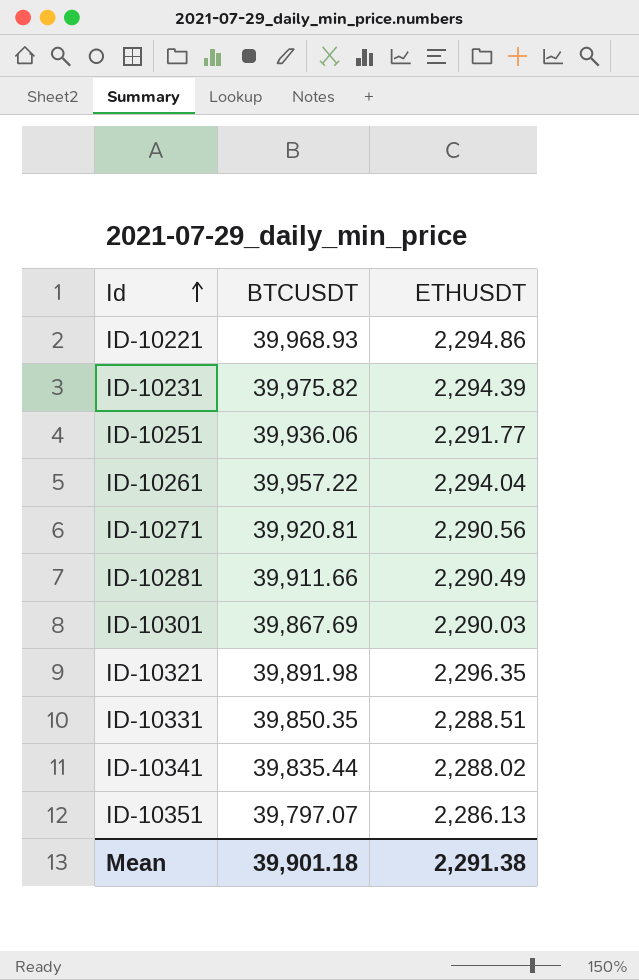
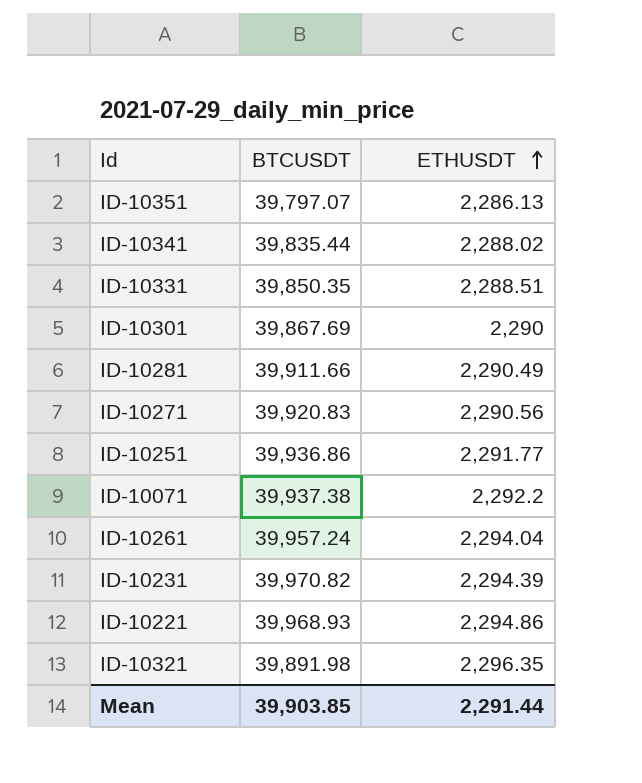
row order: Id ascending -> ETHUSDT ascending
ID-10301 | ETHUSDT: 2,290.03 -> 2,290
ID-10271 | BTCUSDT: 39,920.81 -> 39,920.83
ID-10251 | BTCUSDT: 39,936.06 -> 39,936.86
row ID-10071: none -> 39,937.38 | 2,292.2
ID-10261 | BTCUSDT: 39,957.22 -> 39,957.24
ID-10231 | BTCUSDT: 39,975.82 -> 39,970.82
Mean | BTCUSDT: 39,901.18 -> 39,903.85
Mean | ETHUSDT: 2,291.38 -> 2,291.44

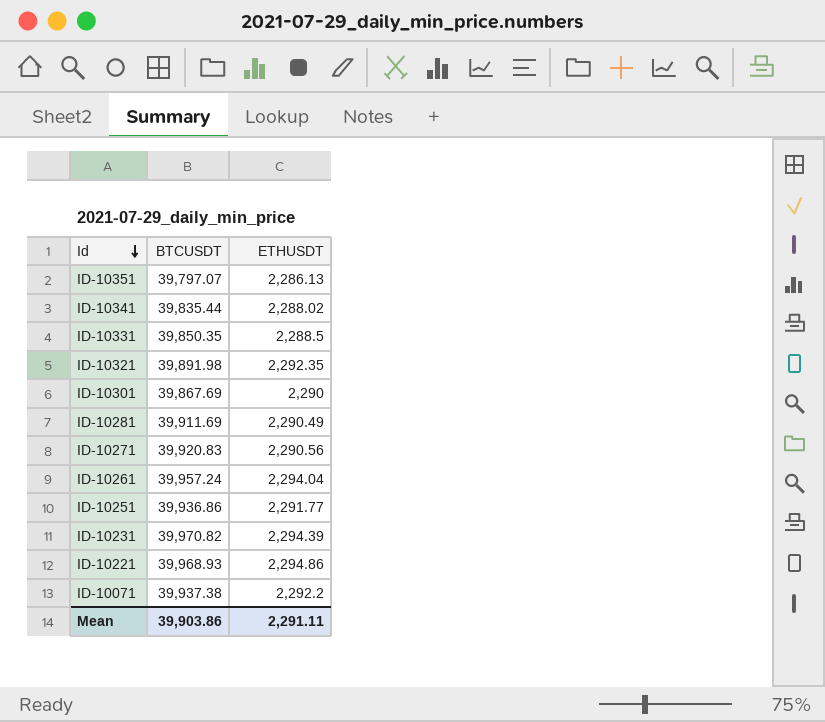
row order: ETHUSDT ascending -> Id descending
ID-10331 | ETHUSDT: 2,288.51 -> 2,288.5
ID-10321 | ETHUSDT: 2,296.35 -> 2,292.35
ID-10281 | BTCUSDT: 39,911.66 -> 39,911.69
Mean | BTCUSDT: 39,903.85 -> 39,903.86
Mean | ETHUSDT: 2,291.44 -> 2,291.11

